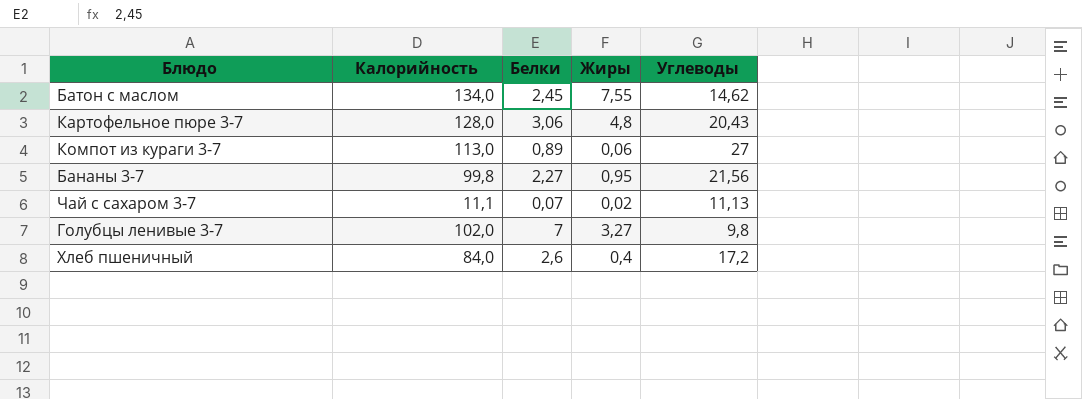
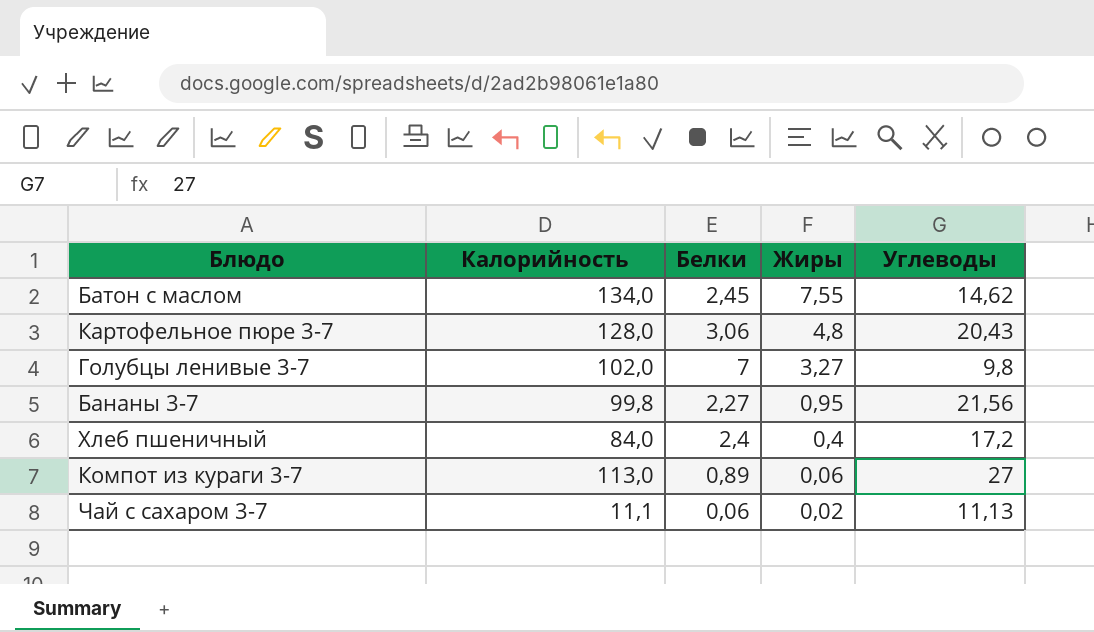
row order: none -> Жиры descending
Хлеб пшеничный | Белки: 2,6 -> 2,4
Чай с сахаром 3-7 | Белки: 0,07 -> 0,06

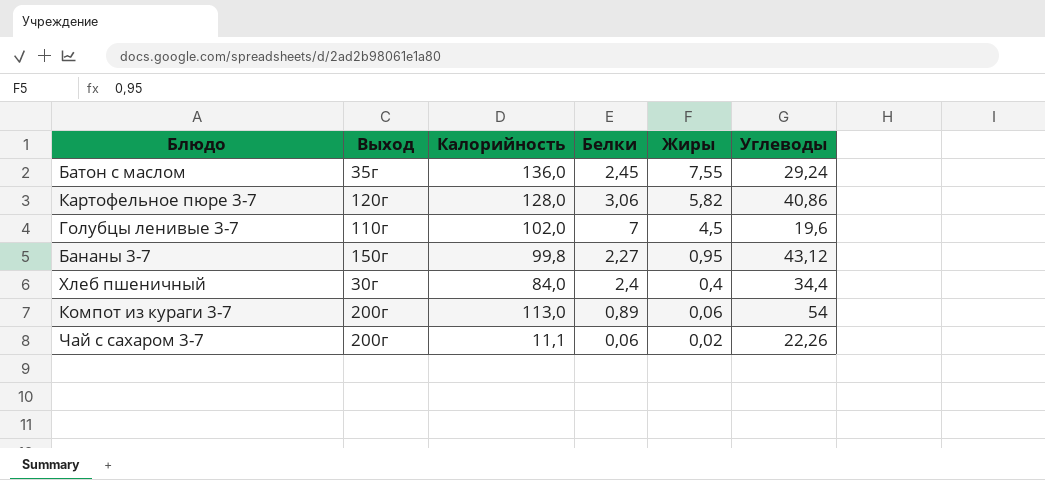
column Выход | position: none -> 2
Батон с маслом | Калорийность: 134,0 -> 136,0
Батон с маслом | Углеводы: 14,62 -> 29,24
Картофельное пюре 3-7 | Жиры: 4,8 -> 5,82
Картофельное пюре 3-7 | Углеводы: 20,43 -> 40,86
Голубцы ленивые 3-7 | Жиры: 3,27 -> 4,5
Голубцы ленивые 3-7 | Углеводы: 9,8 -> 19,6
Бананы 3-7 | Углеводы: 21,56 -> 43,12
Хлеб пшеничный | Углеводы: 17,2 -> 34,4
Компот из кураги 3-7 | Углеводы: 27 -> 54
Чай с сахаром 3-7 | Углеводы: 11,13 -> 22,26

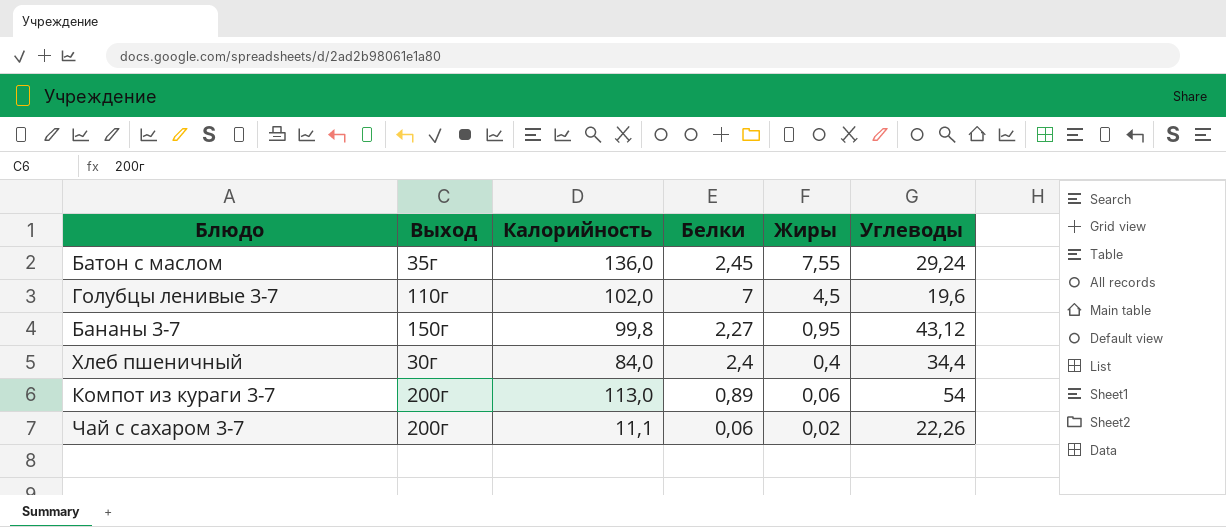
row Картофельное пюре 3-7: 120г | 128,0 | 3,06 | 5,82 | 40,86 -> none

